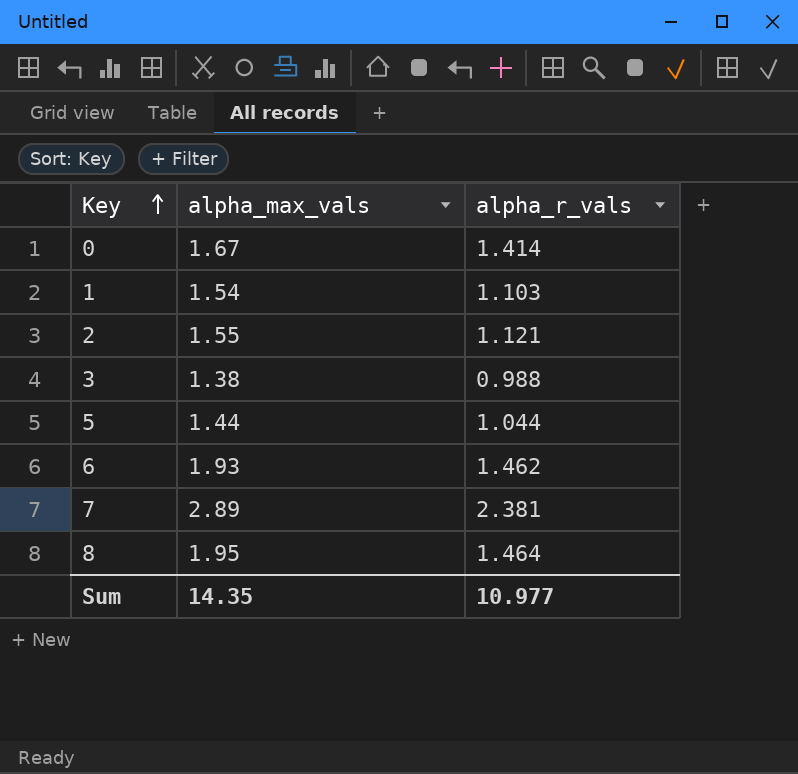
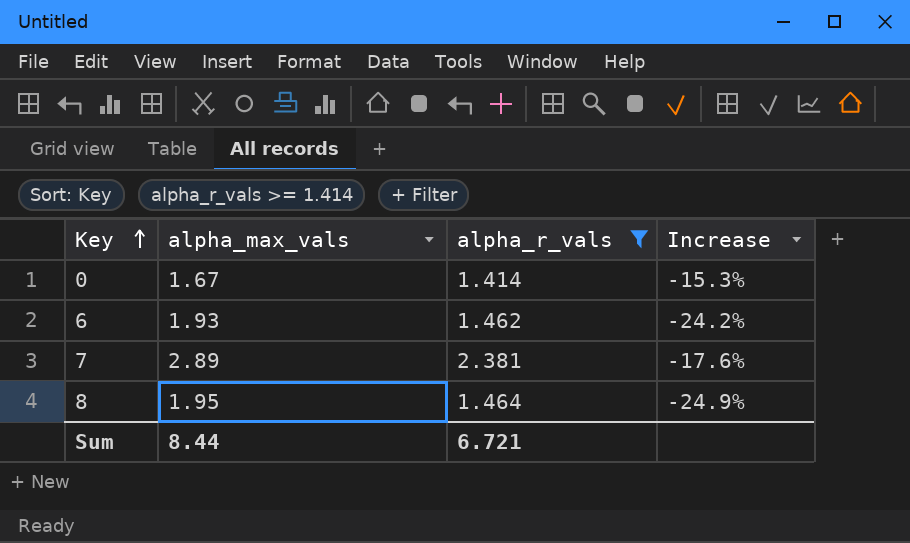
filter: none -> alpha_r_vals >= 1.414
column Increase | formula: none -> ([alpha_r_vals] - [alpha_max_vals]) / [alpha_max_vals]
Sum | alpha_max_vals: 14.35 -> 8.44
Sum | alpha_r_vals: 10.977 -> 6.721

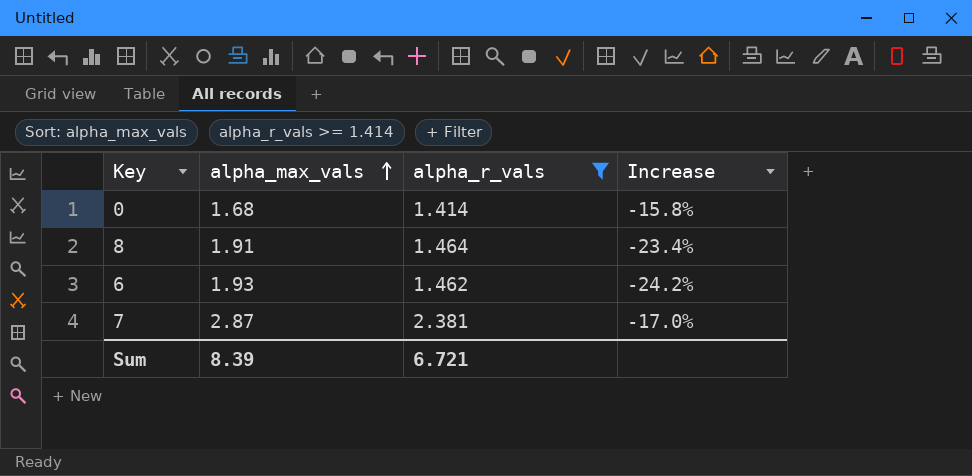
row order: Key ascending -> alpha_max_vals ascending
0 | alpha_max_vals: 1.67 -> 1.68
0 | Increase: -15.3% -> -15.8%
8 | alpha_max_vals: 1.95 -> 1.91
8 | Increase: -24.9% -> -23.4%
7 | alpha_max_vals: 2.89 -> 2.87
7 | Increase: -17.6% -> -17.0%
Sum | alpha_max_vals: 8.44 -> 8.39

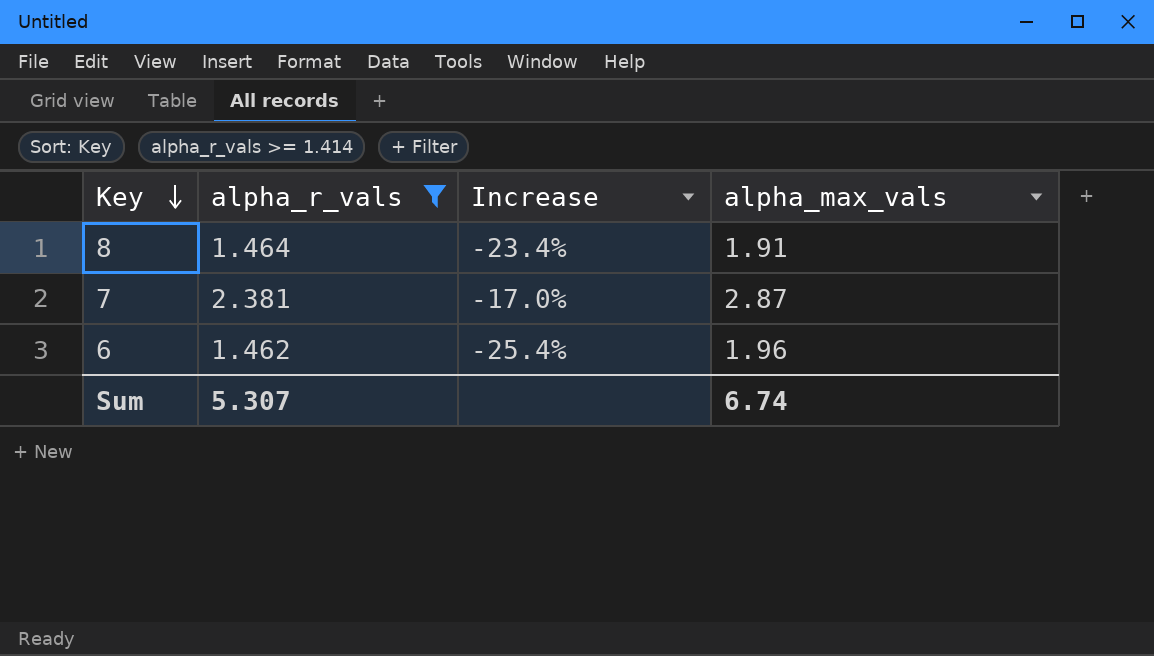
row order: alpha_max_vals ascending -> Key descending
column alpha_max_vals | position: 2 -> 4
row 0: 1.68 | 1.414 | -15.8% -> none
6 | Increase: -24.2% -> -25.4%
6 | alpha_max_vals: 1.93 -> 1.96
Sum | alpha_r_vals: 6.721 -> 5.307
Sum | alpha_max_vals: 8.39 -> 6.74

